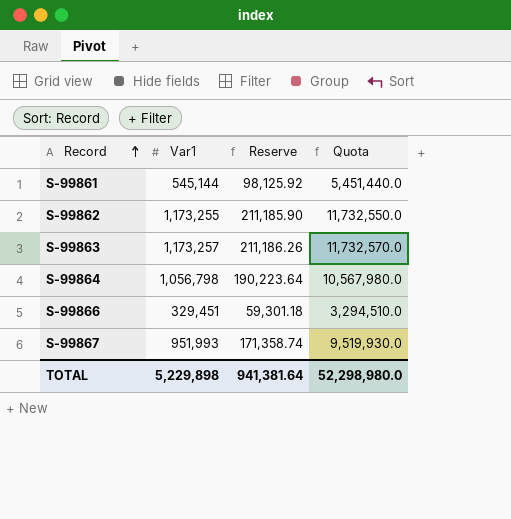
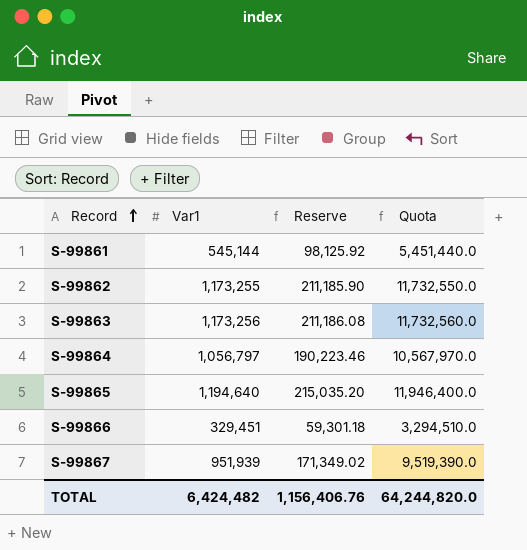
S-99863 | Var1: 1,173,257 -> 1,173,256
S-99863 | Reserve: 211,186.26 -> 211,186.08
S-99863 | Quota: 11,732,570.0 -> 11,732,560.0
S-99864 | Var1: 1,056,798 -> 1,056,797
S-99864 | Reserve: 190,223.64 -> 190,223.46
S-99864 | Quota: 10,567,980.0 -> 10,567,970.0
row S-99865: none -> 1,194,640 | 215,035.20 | 11,946,400.0
S-99867 | Var1: 951,993 -> 951,939
S-99867 | Reserve: 171,358.74 -> 171,349.02
S-99867 | Quota: 9,519,930.0 -> 9,519,390.0
TOTAL | Var1: 5,229,898 -> 6,424,482
TOTAL | Reserve: 941,381.64 -> 1,156,406.76
TOTAL | Quota: 52,298,980.0 -> 64,244,820.0

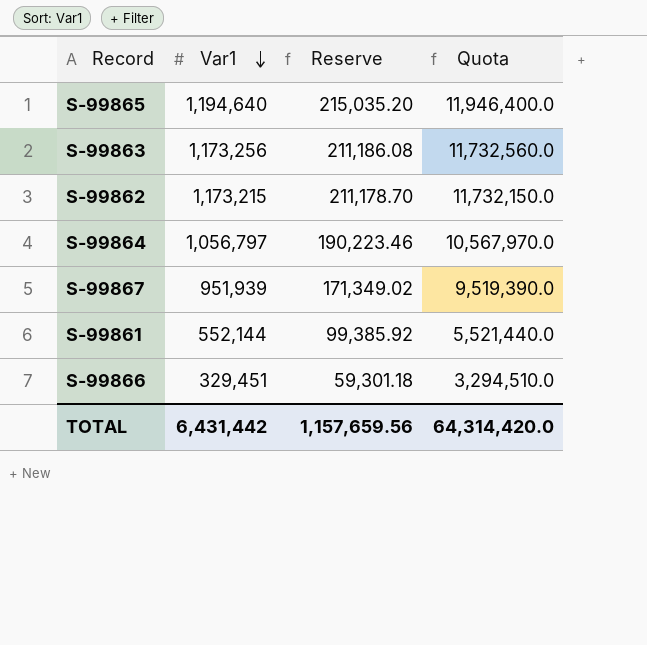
row order: Record ascending -> Var1 descending
S-99862 | Var1: 1,173,255 -> 1,173,215
S-99862 | Reserve: 211,185.90 -> 211,178.70
S-99862 | Quota: 11,732,550.0 -> 11,732,150.0
S-99861 | Var1: 545,144 -> 552,144
S-99861 | Reserve: 98,125.92 -> 99,385.92
S-99861 | Quota: 5,451,440.0 -> 5,521,440.0
TOTAL | Var1: 6,424,482 -> 6,431,442
TOTAL | Reserve: 1,156,406.76 -> 1,157,659.56
TOTAL | Quota: 64,244,820.0 -> 64,314,420.0

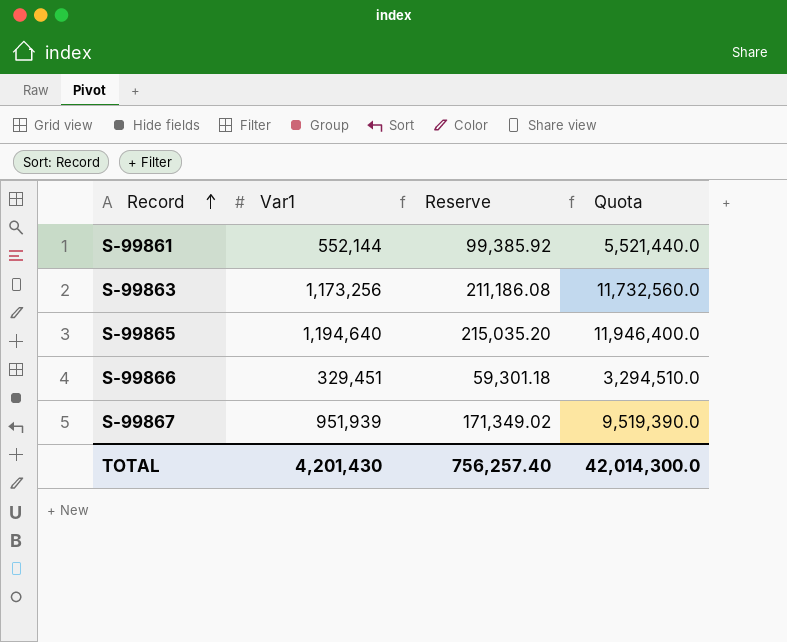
row order: Var1 descending -> Record ascending
row S-99862: 1,173,215 | 211,178.70 | 11,732,150.0 -> none
row S-99864: 1,056,797 | 190,223.46 | 10,567,970.0 -> none
TOTAL | Var1: 6,431,442 -> 4,201,430
TOTAL | Reserve: 1,157,659.56 -> 756,257.40
TOTAL | Quota: 64,314,420.0 -> 42,014,300.0

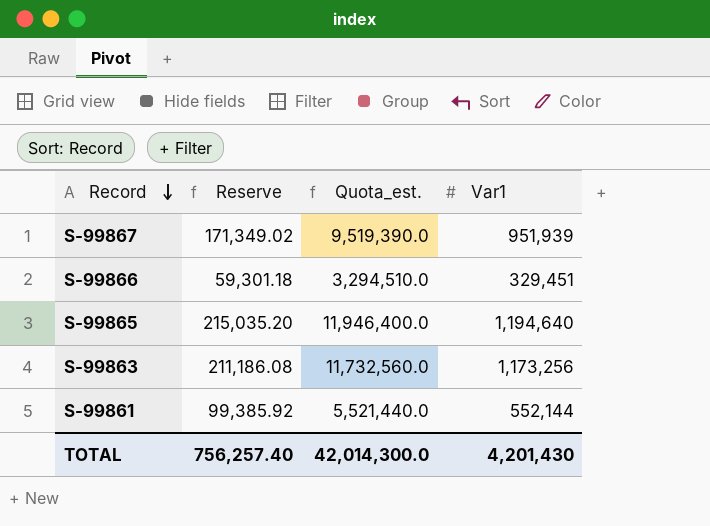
row order: Record ascending -> Record descending
column name: Quota -> Quota_est.
column Var1 | position: 2 -> 4

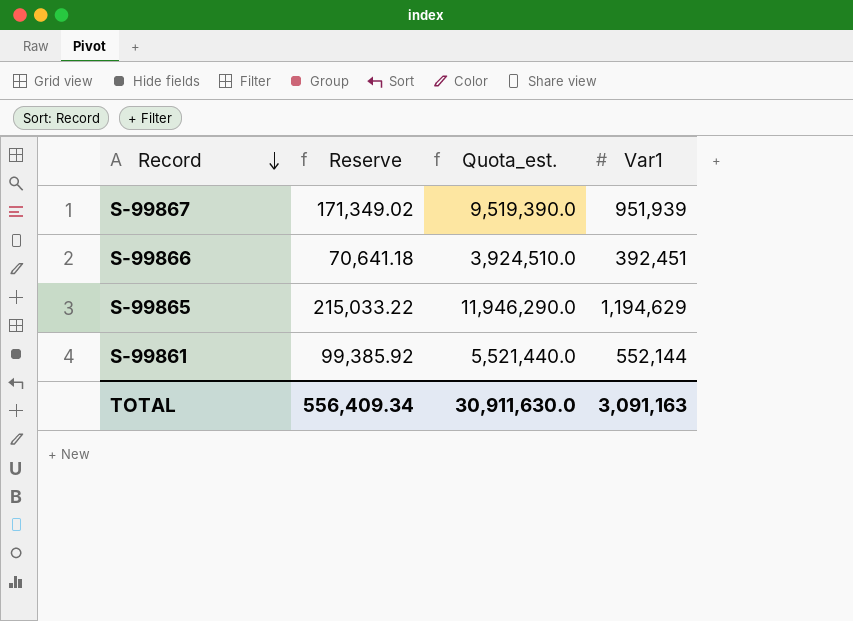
row S-99863: 211,186.08 | 11,732,560.0 | 1,173,256 -> none
S-99866 | Reserve: 59,301.18 -> 70,641.18
S-99866 | Quota_est.: 3,294,510.0 -> 3,924,510.0
S-99866 | Var1: 329,451 -> 392,451
S-99865 | Reserve: 215,035.20 -> 215,033.22
S-99865 | Quota_est.: 11,946,400.0 -> 11,946,290.0
S-99865 | Var1: 1,194,640 -> 1,194,629
TOTAL | Reserve: 756,257.40 -> 556,409.34
TOTAL | Quota_est.: 42,014,300.0 -> 30,911,630.0
TOTAL | Var1: 4,201,430 -> 3,091,163

